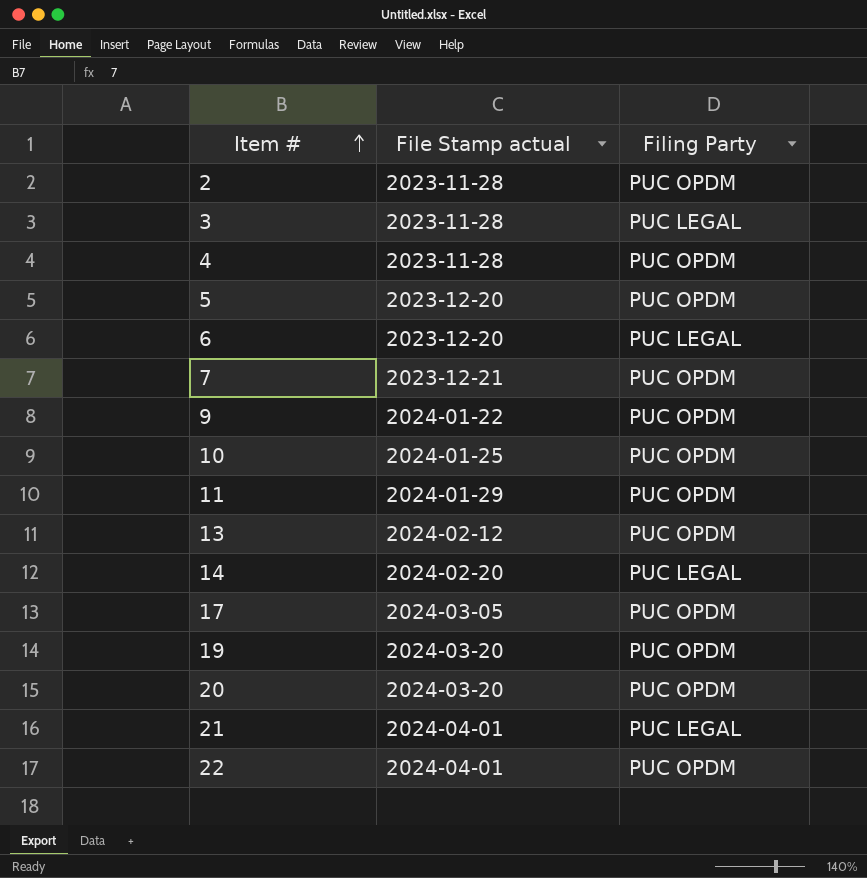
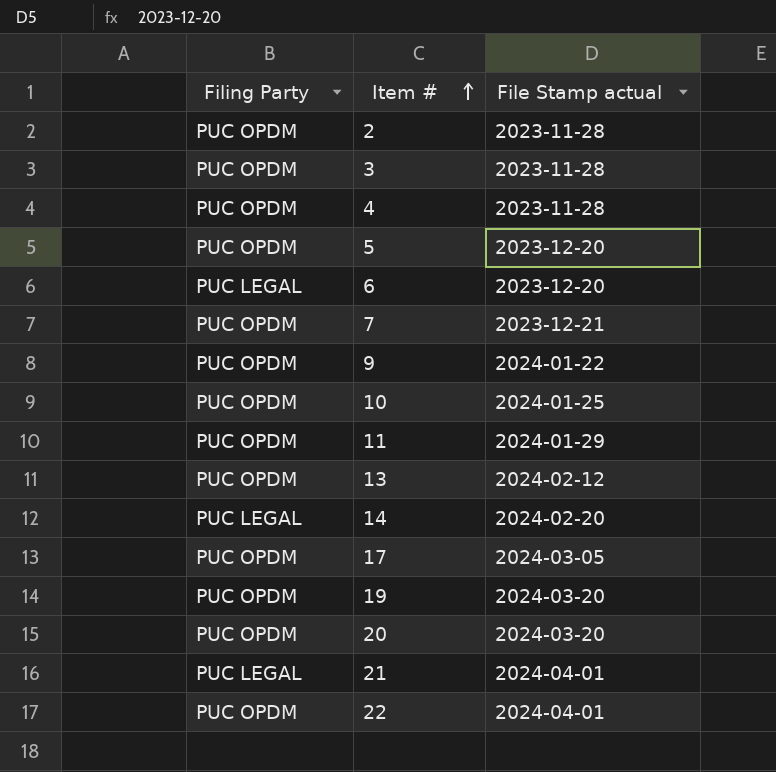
column Filing Party | position: 3 -> 1
3 | Filing Party: PUC LEGAL -> PUC OPDM

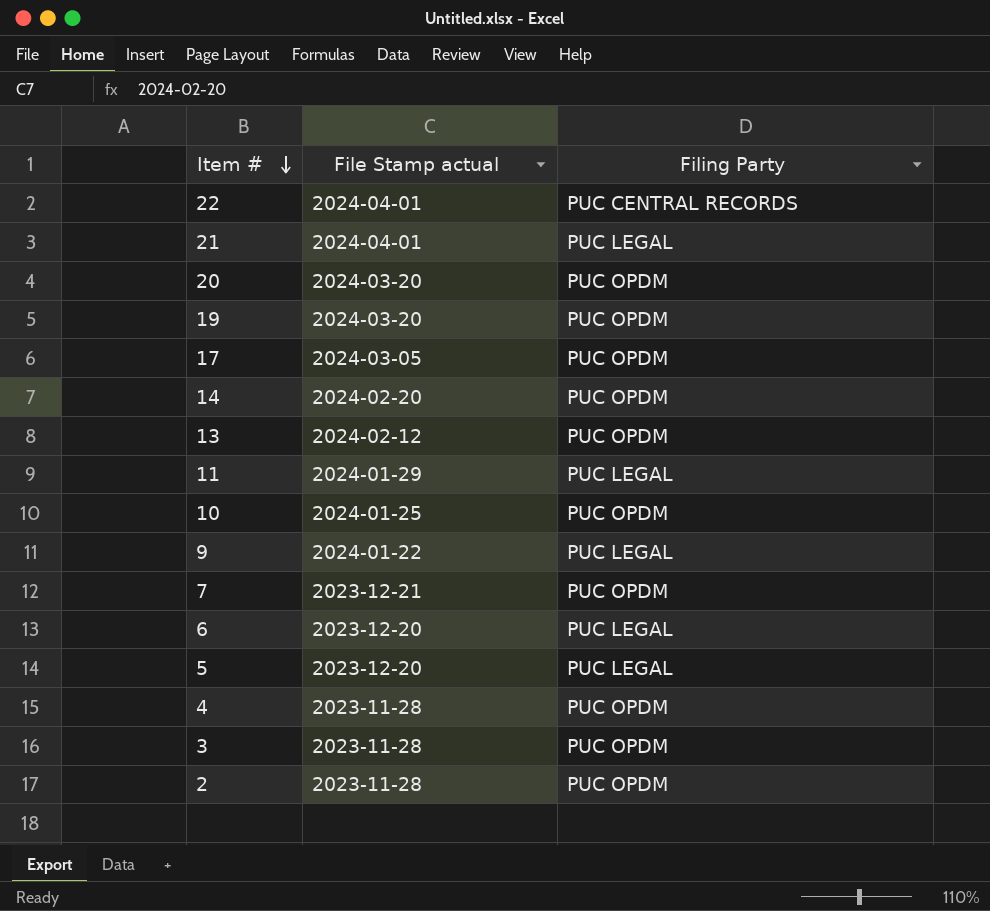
row order: Item # ascending -> Item # descending
column Filing Party | position: 1 -> 3
22 | Filing Party: PUC OPDM -> PUC CENTRAL RECORDS
14 | Filing Party: PUC LEGAL -> PUC OPDM
11 | Filing Party: PUC OPDM -> PUC LEGAL
9 | Filing Party: PUC OPDM -> PUC LEGAL
5 | Filing Party: PUC OPDM -> PUC LEGAL

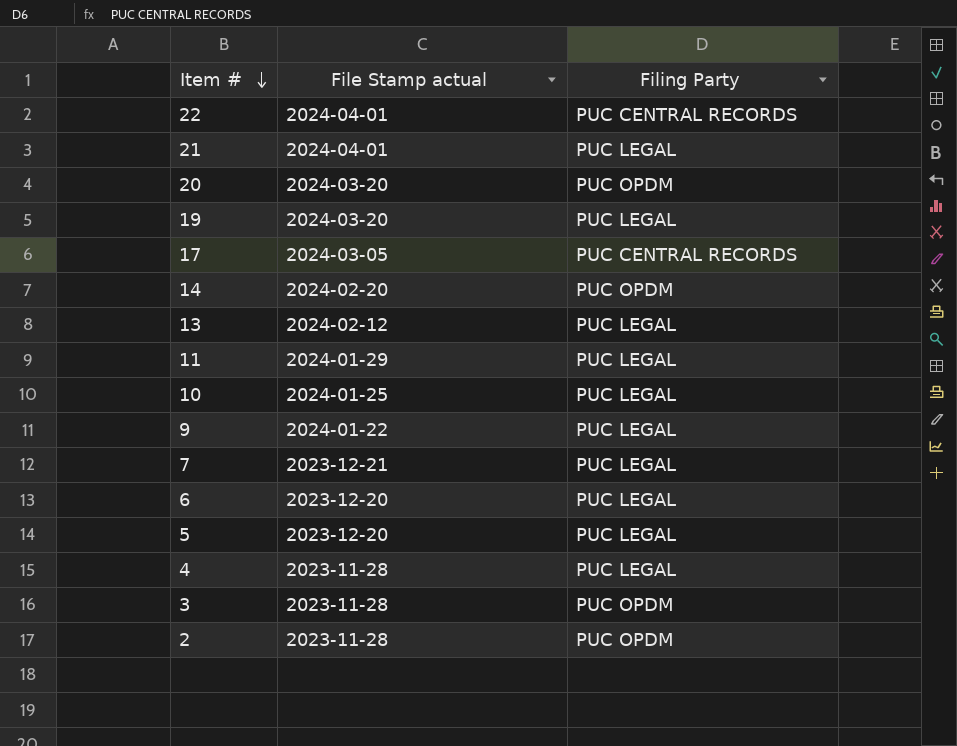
19 | Filing Party: PUC OPDM -> PUC LEGAL
17 | Filing Party: PUC OPDM -> PUC CENTRAL RECORDS
13 | Filing Party: PUC OPDM -> PUC LEGAL
10 | Filing Party: PUC OPDM -> PUC LEGAL
7 | Filing Party: PUC OPDM -> PUC LEGAL
4 | Filing Party: PUC OPDM -> PUC LEGAL

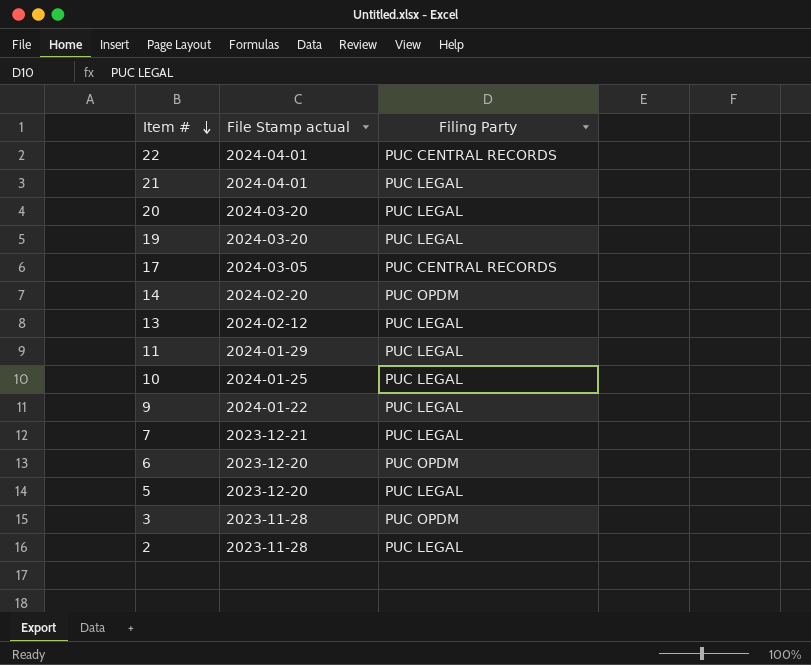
row 4: 2023-11-28 | PUC LEGAL -> none
20 | Filing Party: PUC OPDM -> PUC LEGAL
6 | Filing Party: PUC LEGAL -> PUC OPDM
2 | Filing Party: PUC OPDM -> PUC LEGAL

